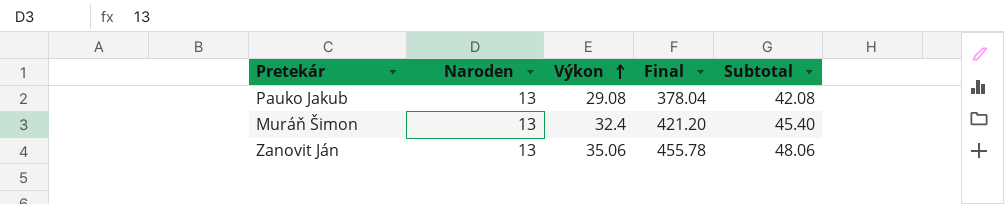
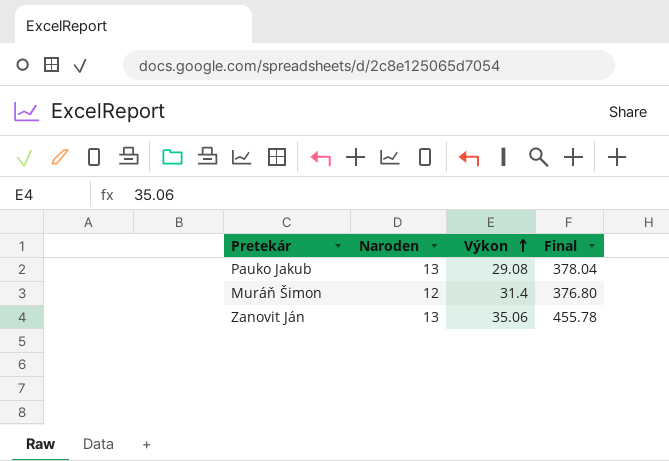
column Subtotal | formula: [Naroden] + [Výkon] -> none
Muráň Šimon | Naroden: 13 -> 12
Muráň Šimon | Výkon: 32.4 -> 31.4
Muráň Šimon | Final: 421.20 -> 376.80

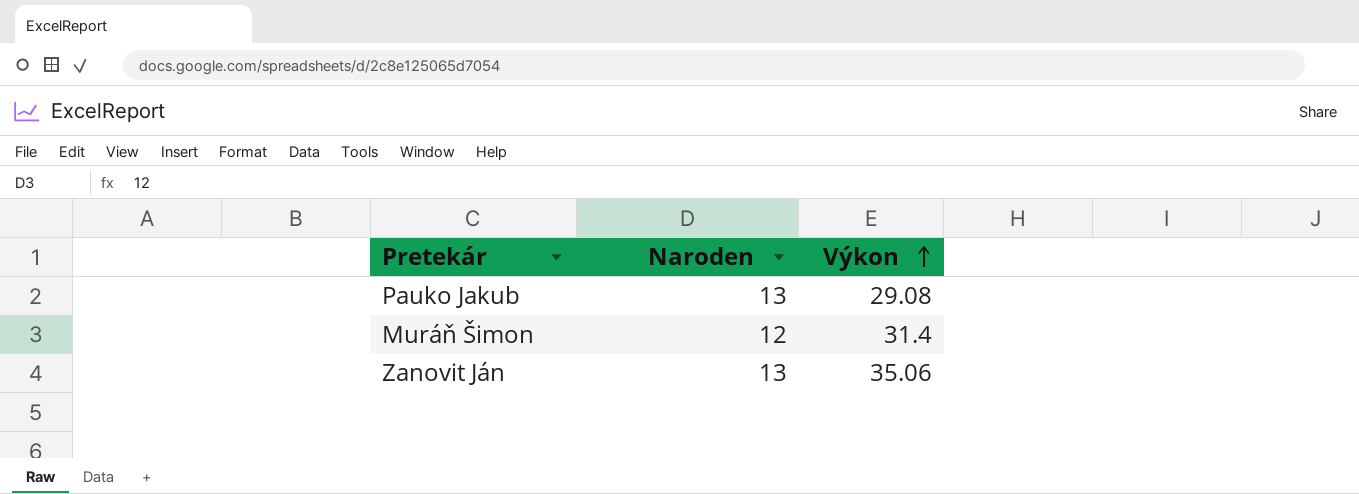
column Final | formula: [Naroden] * [Výkon] -> none

